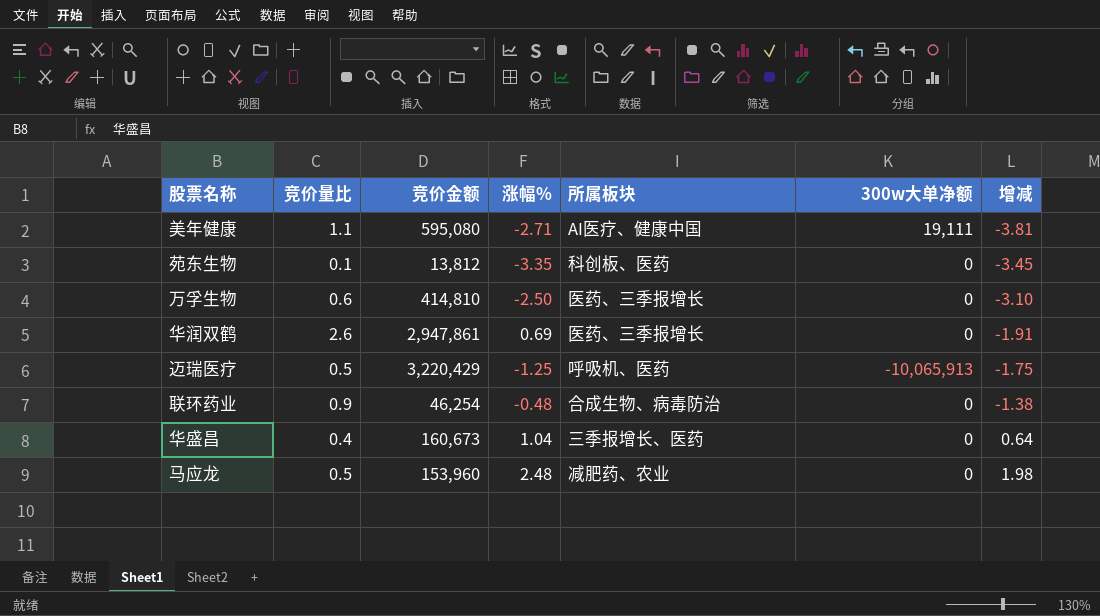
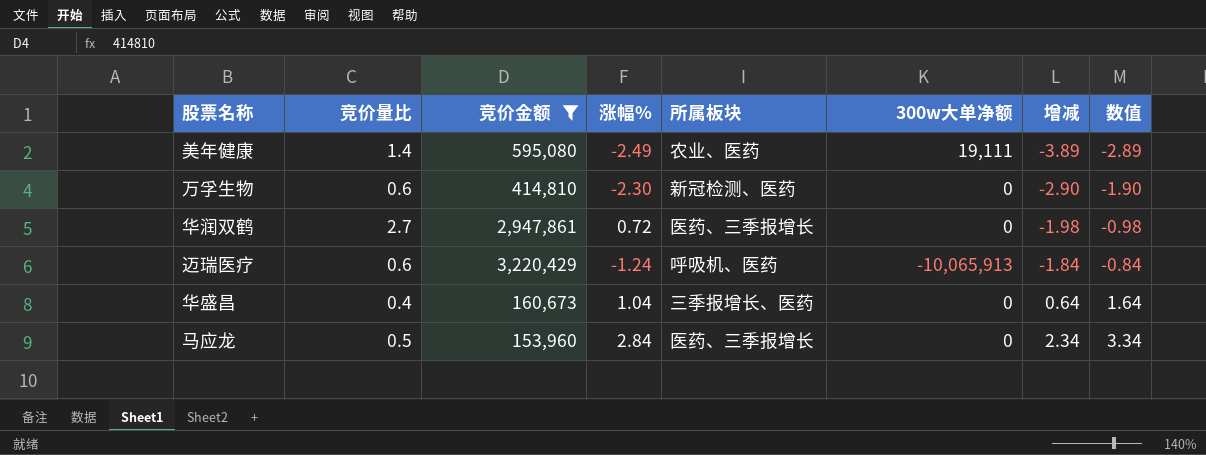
filter: none -> 竞价金额 >= 153,960
column 数值 | formula: none -> [增减] + 1
美年健康 | 竞价量比: 1.1 -> 1.4
美年健康 | 涨幅%: -2.71 -> -2.49
美年健康 | 所属板块: AI医疗、健康中国 -> 农业、医药
美年健康 | 增减: -3.81 -> -3.89
万孚生物 | 涨幅%: -2.50 -> -2.30
万孚生物 | 所属板块: 医药、三季报增长 -> 新冠检测、医药
万孚生物 | 增减: -3.10 -> -2.90
华润双鹤 | 竞价量比: 2.6 -> 2.7
华润双鹤 | 涨幅%: 0.69 -> 0.72
华润双鹤 | 增减: -1.91 -> -1.98
迈瑞医疗 | 竞价量比: 0.5 -> 0.6
迈瑞医疗 | 涨幅%: -1.25 -> -1.24
迈瑞医疗 | 增减: -1.75 -> -1.84
马应龙 | 涨幅%: 2.48 -> 2.84
马应龙 | 所属板块: 减肥药、农业 -> 医药、三季报增长
马应龙 | 增减: 1.98 -> 2.34

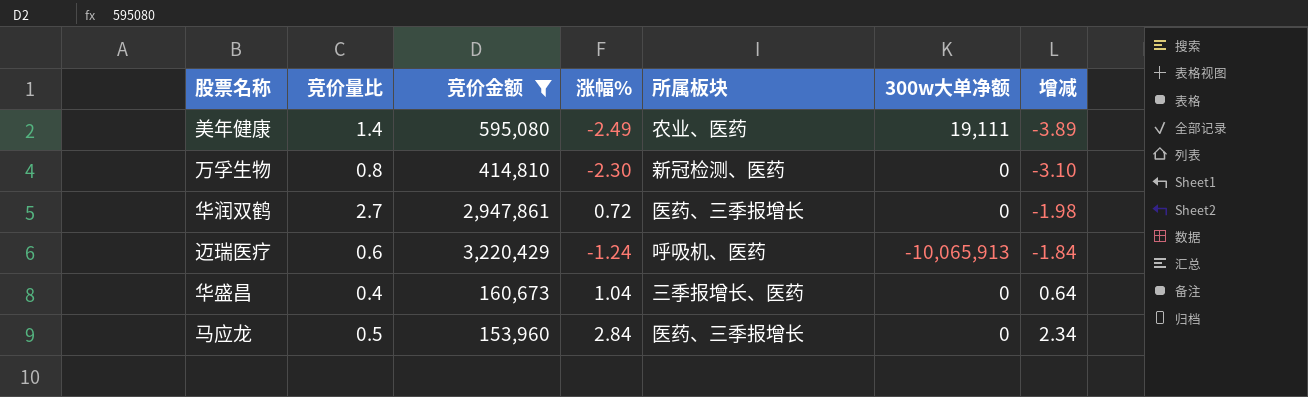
column 数值 | formula: [增减] + 1 -> none
万孚生物 | 竞价量比: 0.6 -> 0.8
万孚生物 | 增减: -2.90 -> -3.10

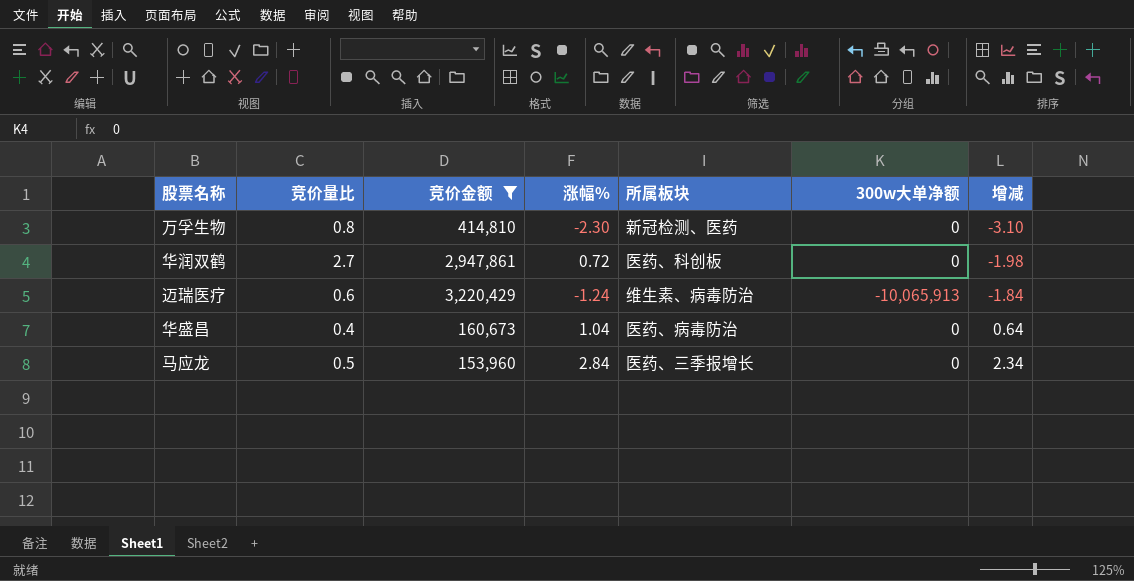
row 美年健康: 1.4 | 595,080 | -2.49 | 农业、医药 | 19,111 | -3.89 -> none
华润双鹤 | 所属板块: 医药、三季报增长 -> 医药、科创板
迈瑞医疗 | 所属板块: 呼吸机、医药 -> 维生素、病毒防治
华盛昌 | 所属板块: 三季报增长、医药 -> 医药、病毒防治

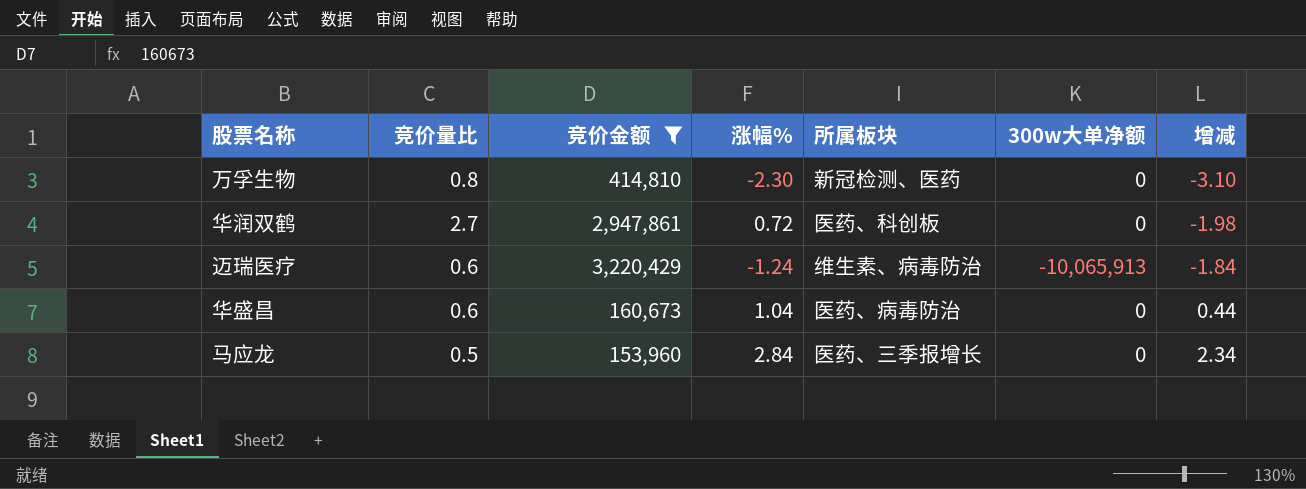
华盛昌 | 竞价量比: 0.4 -> 0.6
华盛昌 | 增减: 0.64 -> 0.44

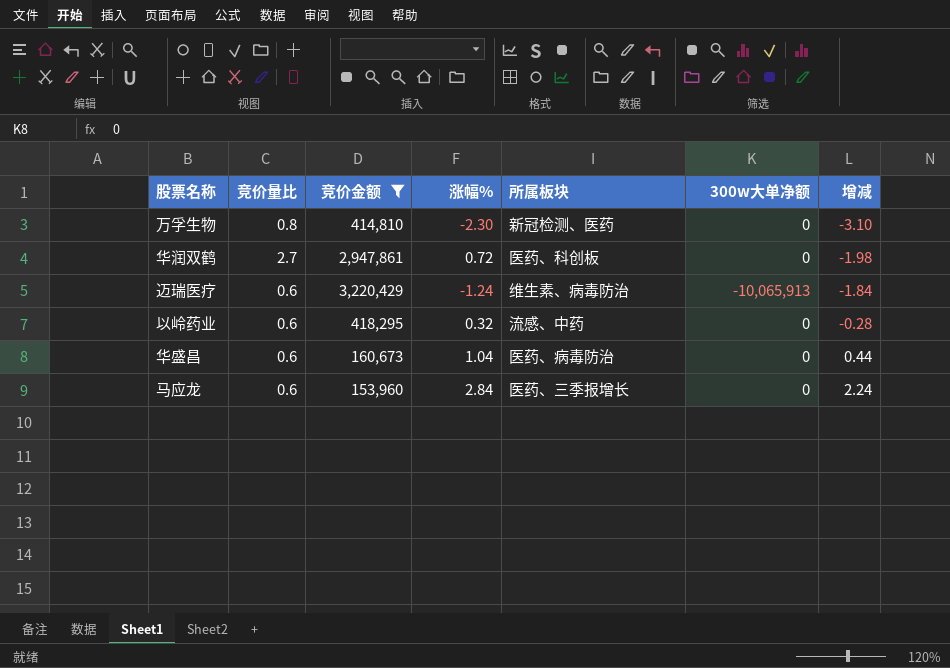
row 以岭药业: none -> 0.6 | 418,295 | 0.32 | 流感、中药 | 0 | -0.28
马应龙 | 竞价量比: 0.5 -> 0.6
马应龙 | 增减: 2.34 -> 2.24

